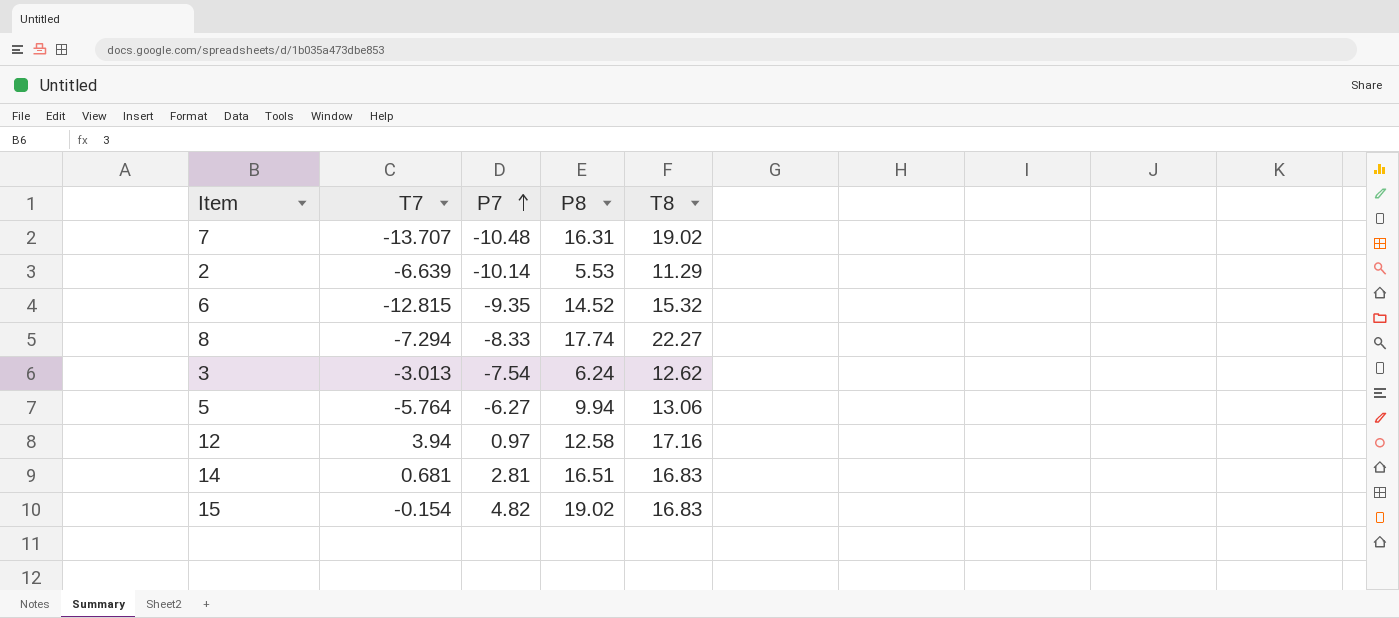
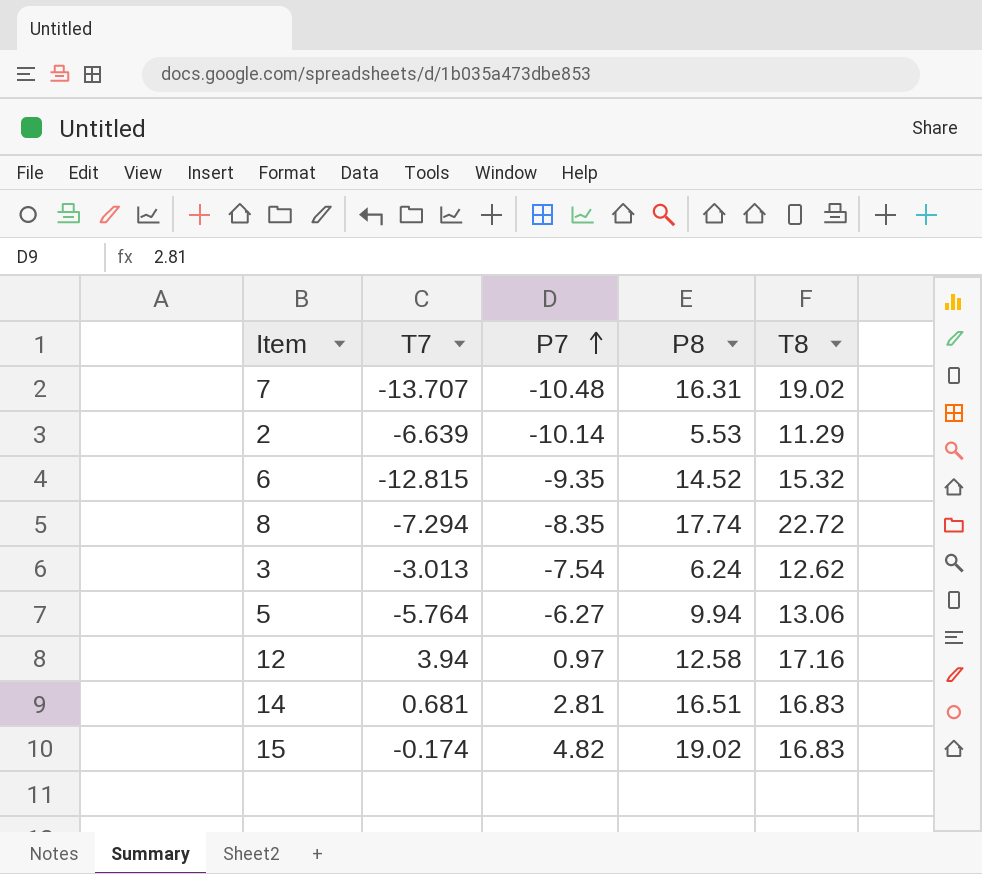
8 | P7: -8.33 -> -8.35
8 | T8: 22.27 -> 22.72
15 | T7: -0.154 -> -0.174

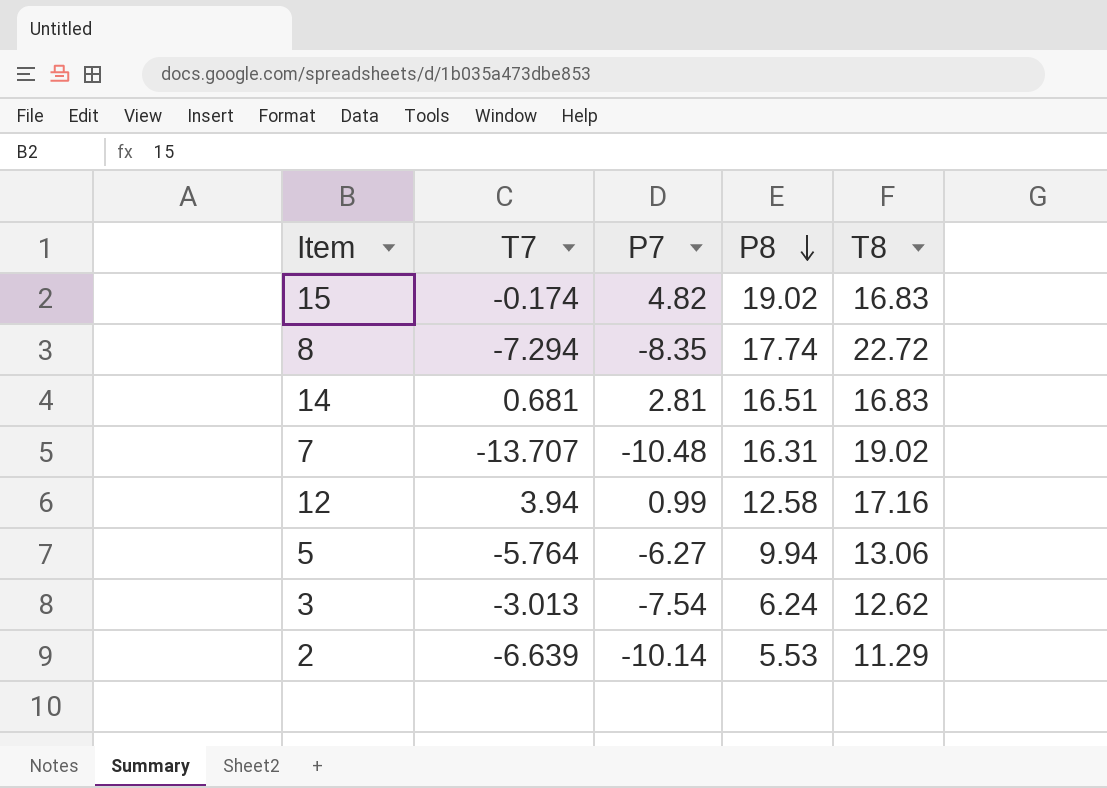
row order: P7 ascending -> P8 descending
row 6: -12.815 | -9.35 | 14.52 | 15.32 -> none
12 | P7: 0.97 -> 0.99

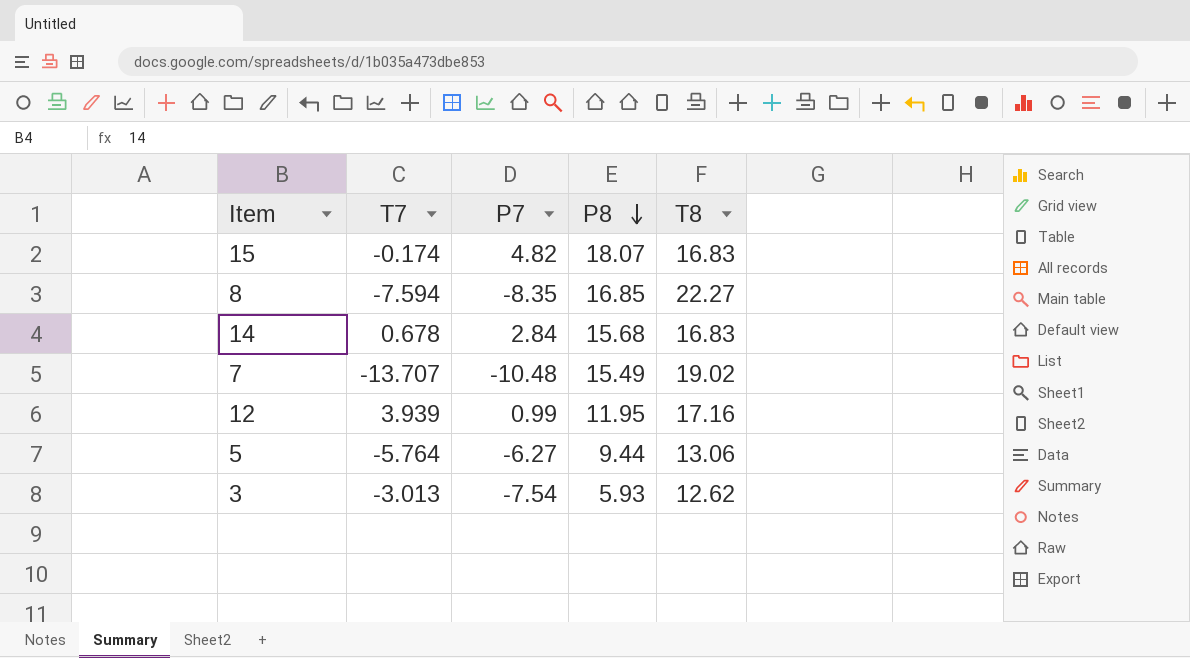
row 2: -6.639 | -10.14 | 5.53 | 11.29 -> none
15 | P8: 19.02 -> 18.07
8 | T7: -7.294 -> -7.594
8 | P8: 17.74 -> 16.85
8 | T8: 22.72 -> 22.27
14 | T7: 0.681 -> 0.678
14 | P7: 2.81 -> 2.84
14 | P8: 16.51 -> 15.68
7 | P8: 16.31 -> 15.49
12 | T7: 3.94 -> 3.939
12 | P8: 12.58 -> 11.95
5 | P8: 9.94 -> 9.44
3 | P8: 6.24 -> 5.93

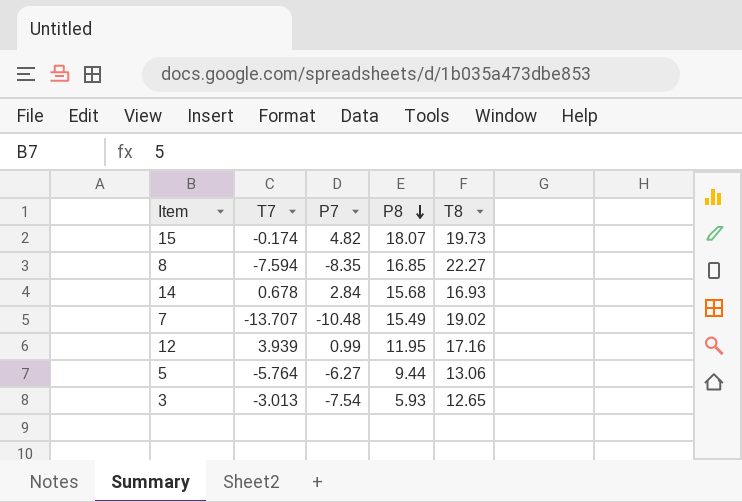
15 | T8: 16.83 -> 19.73
14 | T8: 16.83 -> 16.93
3 | T8: 12.62 -> 12.65

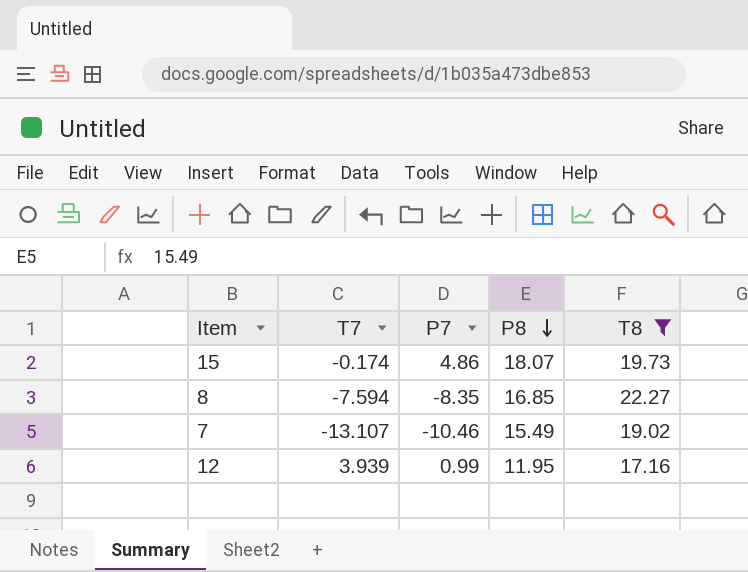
filter: none -> T8 >= 17.16
15 | P7: 4.82 -> 4.86
7 | T7: -13.707 -> -13.107
7 | P7: -10.48 -> -10.46

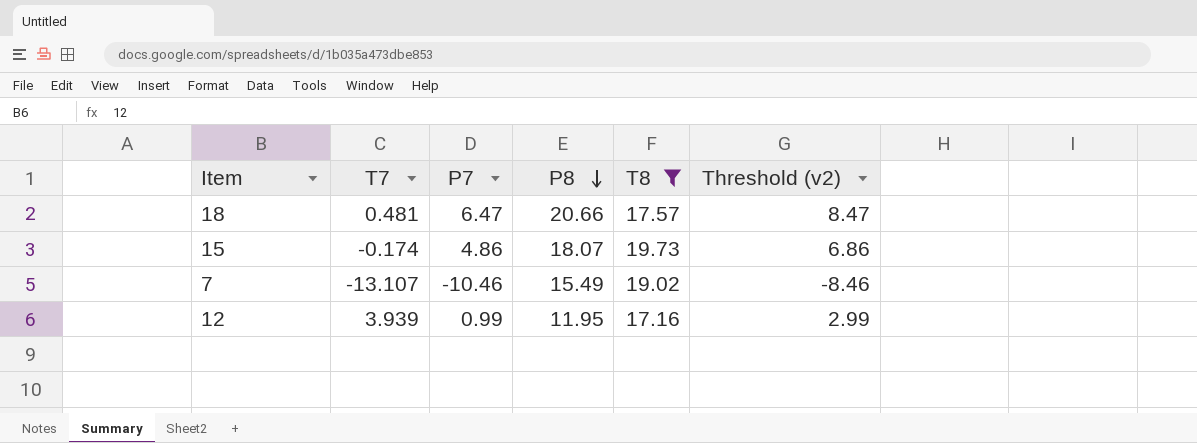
column Threshold (v2) | formula: none -> [P7] + 2
row 8: -7.594 | -8.35 | 16.85 | 22.27 -> none
row 18: none -> 0.481 | 6.47 | 20.66 | 17.57 | 8.47

